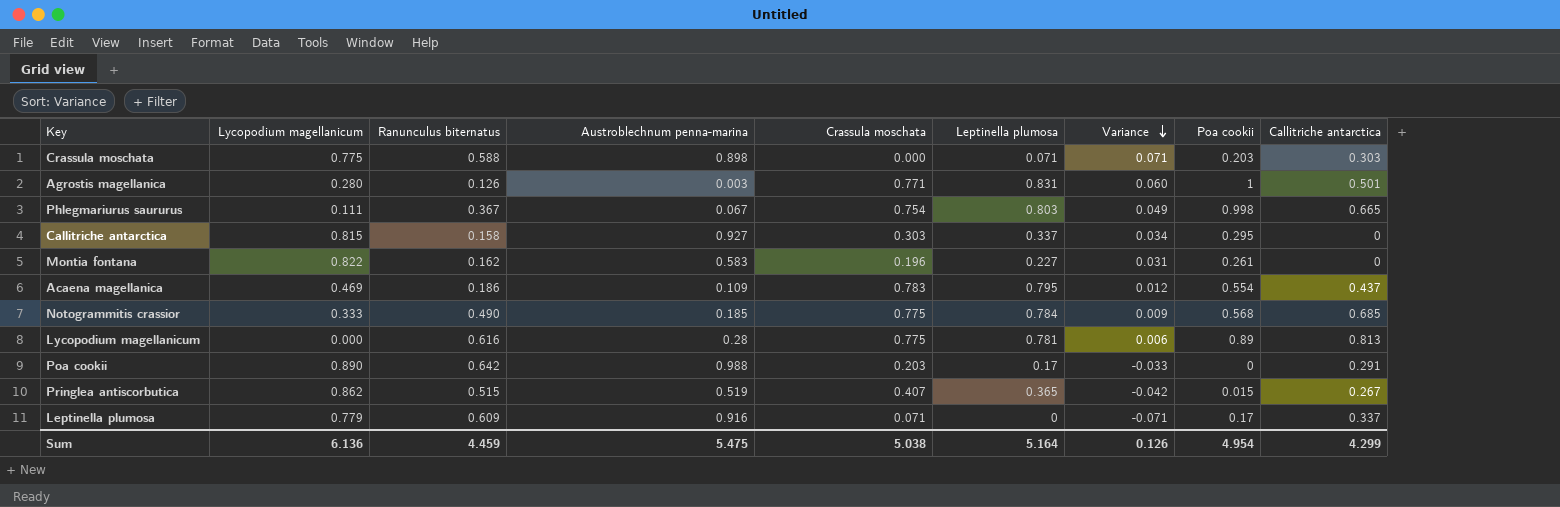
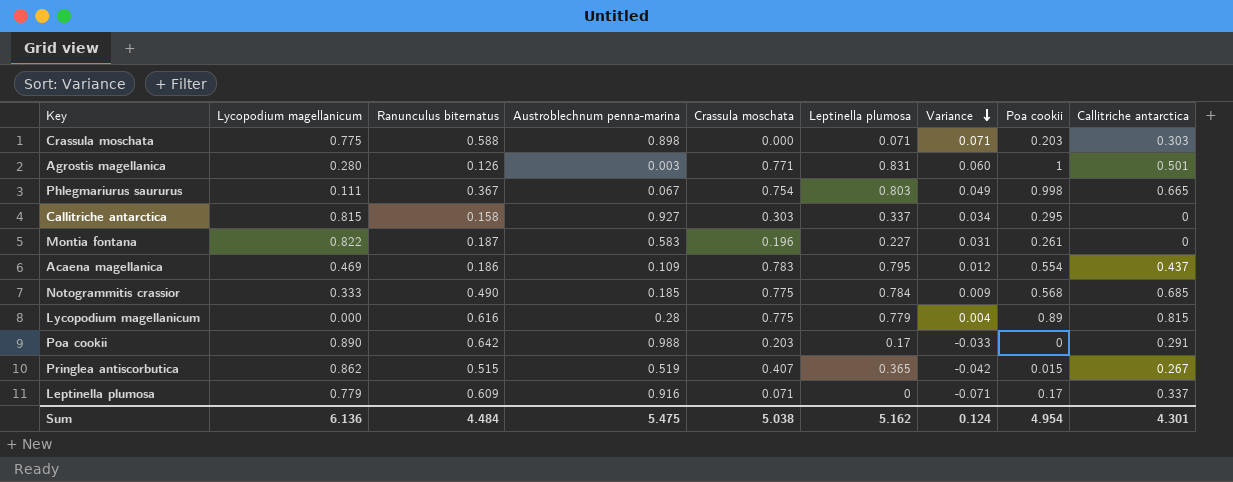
Montia fontana | Ranunculus biternatus: 0.162 -> 0.187
Lycopodium magellanicum | Leptinella plumosa: 0.781 -> 0.779
Lycopodium magellanicum | Variance: 0.006 -> 0.004
Lycopodium magellanicum | Callitriche antarctica: 0.813 -> 0.815
Sum | Ranunculus biternatus: 4.459 -> 4.484
Sum | Leptinella plumosa: 5.164 -> 5.162
Sum | Variance: 0.126 -> 0.124
Sum | Callitriche antarctica: 4.299 -> 4.301

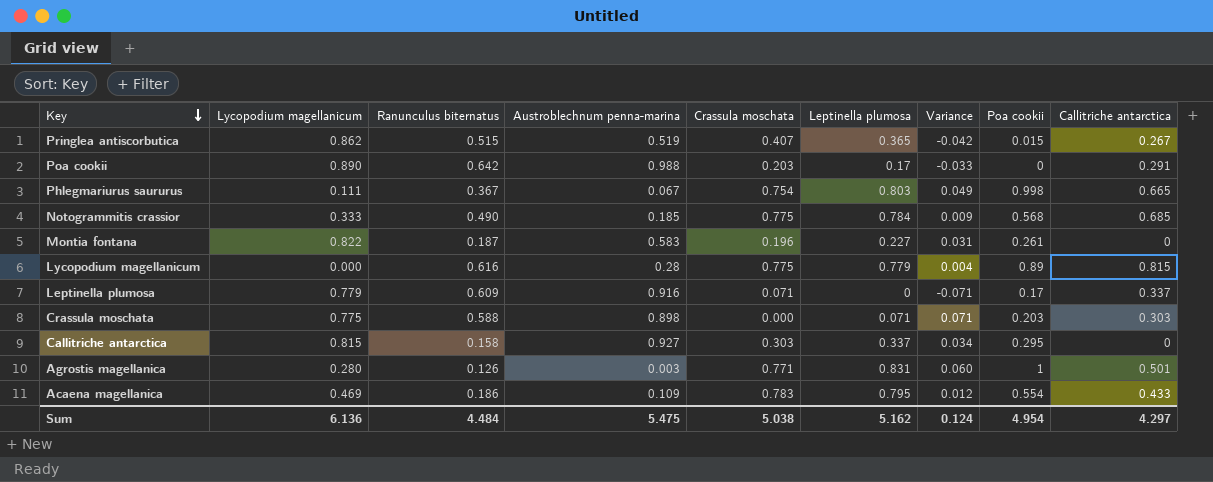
row order: Variance descending -> Key descending
Acaena magellanica | Callitriche antarctica: 0.437 -> 0.433
Sum | Callitriche antarctica: 4.301 -> 4.297

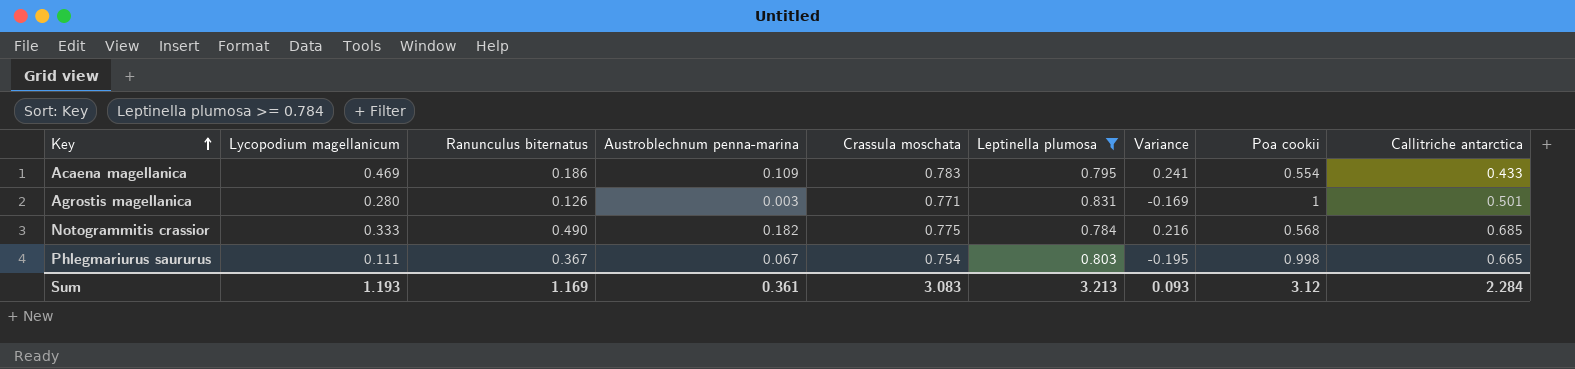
filter: none -> Leptinella plumosa >= 0.784
row order: Key descending -> Key ascending
column Variance | formula: [Leptinella plumosa] - [Crassula moschata] -> [Leptinella plumosa] - [Poa cookii]
Notogrammitis crassior | Austroblechnum penna-marina: 0.185 -> 0.182
Sum | Lycopodium magellanicum: 6.136 -> 1.193
Sum | Ranunculus biternatus: 4.484 -> 1.169
Sum | Austroblechnum penna-marina: 5.475 -> 0.361
Sum | Crassula moschata: 5.038 -> 3.083
Sum | Leptinella plumosa: 5.162 -> 3.213
Sum | Variance: 0.124 -> 0.093
Sum | Poa cookii: 4.954 -> 3.12
Sum | Callitriche antarctica: 4.297 -> 2.284

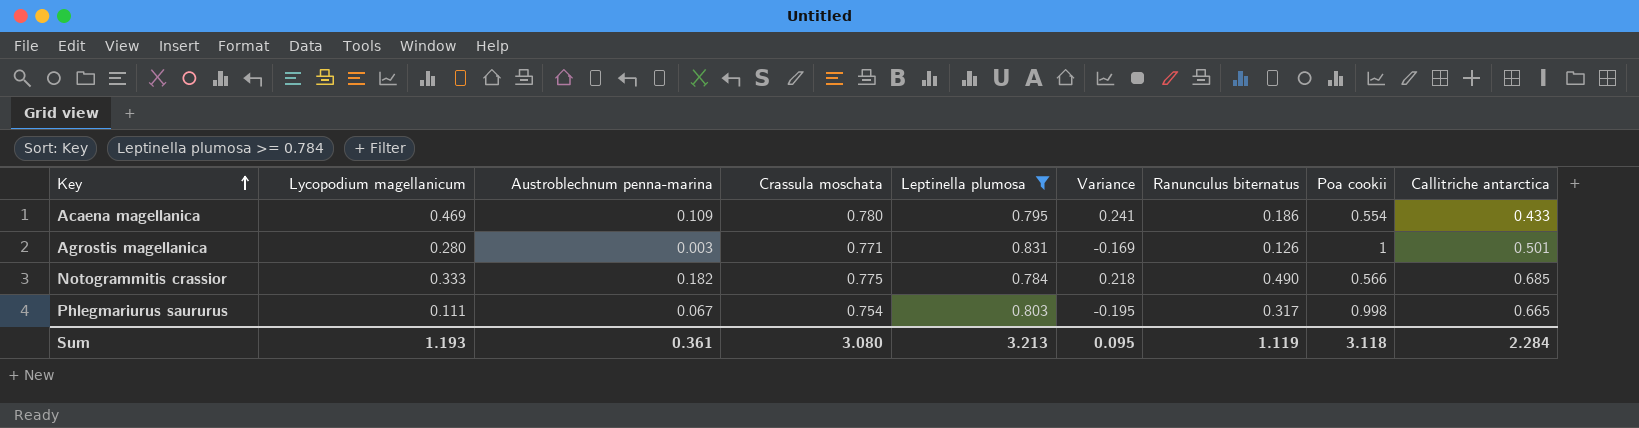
column Ranunculus biternatus | position: 3 -> 7
Acaena magellanica | Crassula moschata: 0.783 -> 0.780
Notogrammitis crassior | Variance: 0.216 -> 0.218
Notogrammitis crassior | Poa cookii: 0.568 -> 0.566
Phlegmariurus saururus | Ranunculus biternatus: 0.367 -> 0.317
Sum | Crassula moschata: 3.083 -> 3.080
Sum | Variance: 0.093 -> 0.095
Sum | Ranunculus biternatus: 1.169 -> 1.119
Sum | Poa cookii: 3.12 -> 3.118

